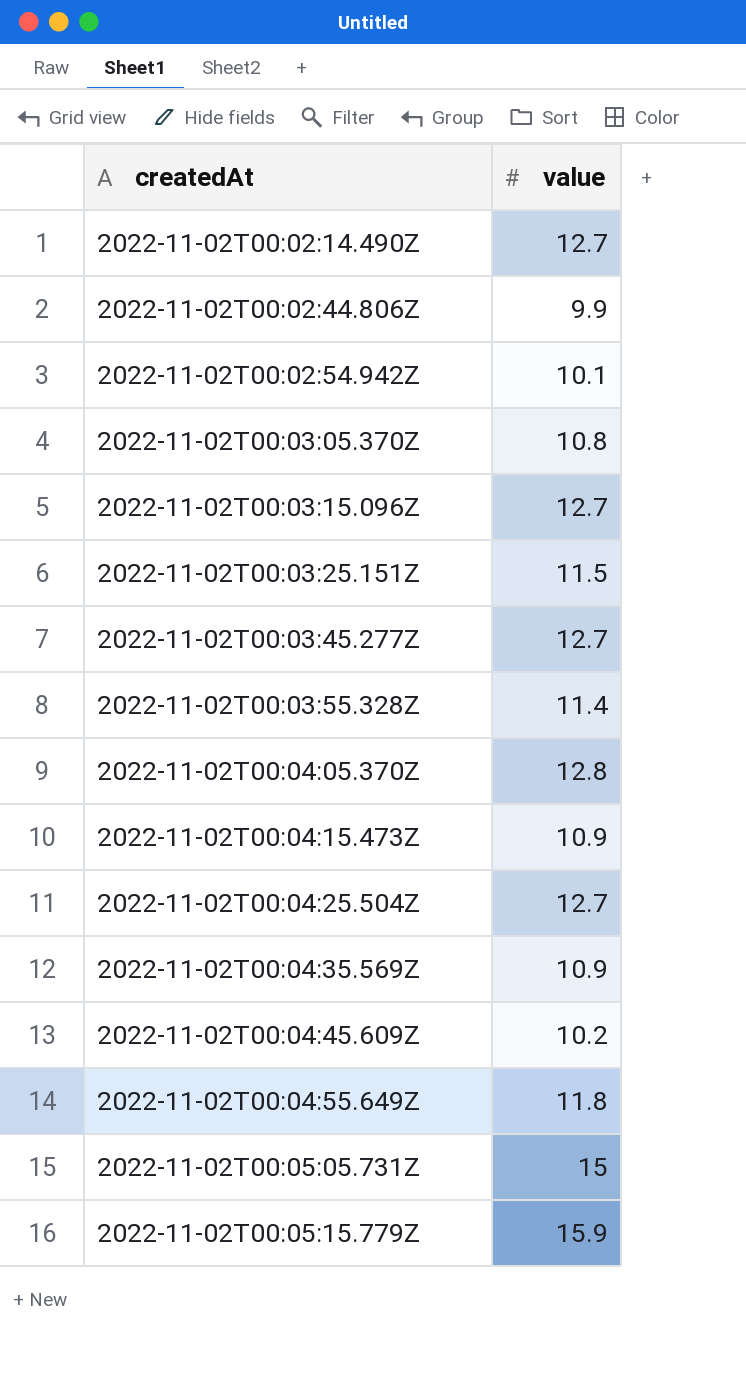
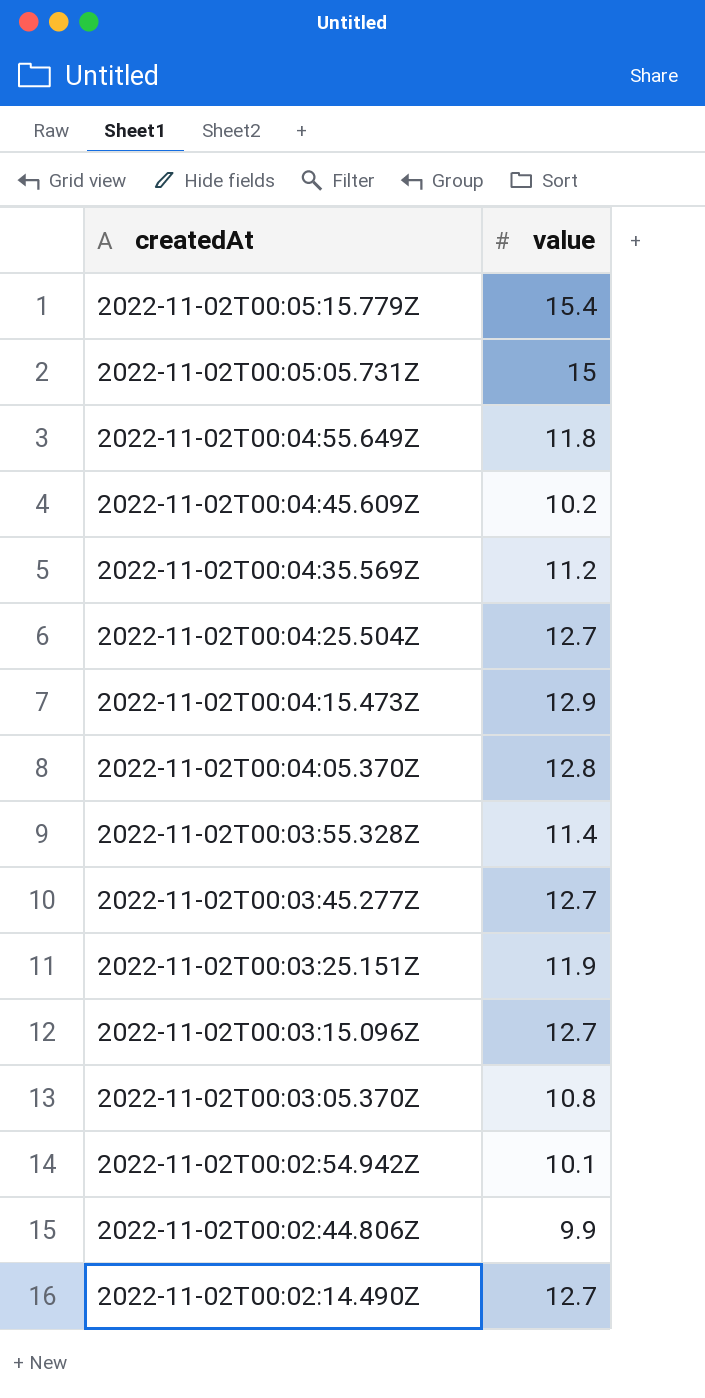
row order: createdAt ascending -> createdAt descending
2022-11-02T00:05:15.779Z | value: 15.9 -> 15.4
2022-11-02T00:04:35.569Z | value: 10.9 -> 11.2
2022-11-02T00:04:15.473Z | value: 10.9 -> 12.9
2022-11-02T00:03:25.151Z | value: 11.5 -> 11.9

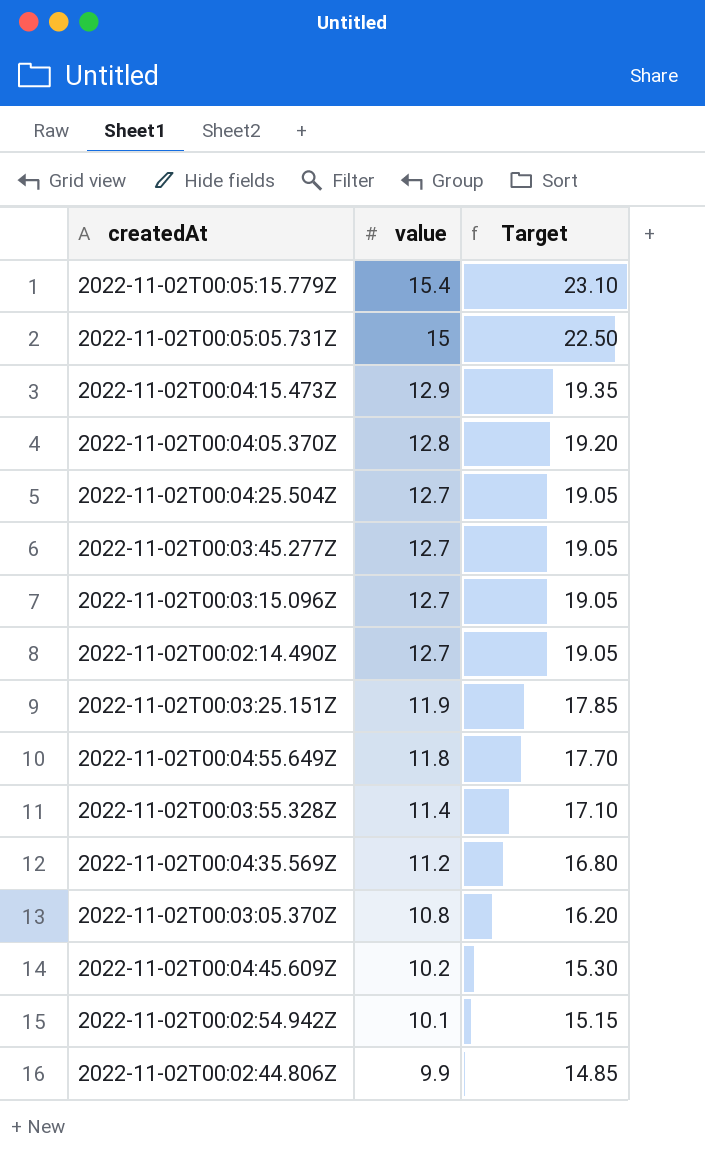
row order: createdAt descending -> value descending
column Target | formula: none -> [value] * 1.5

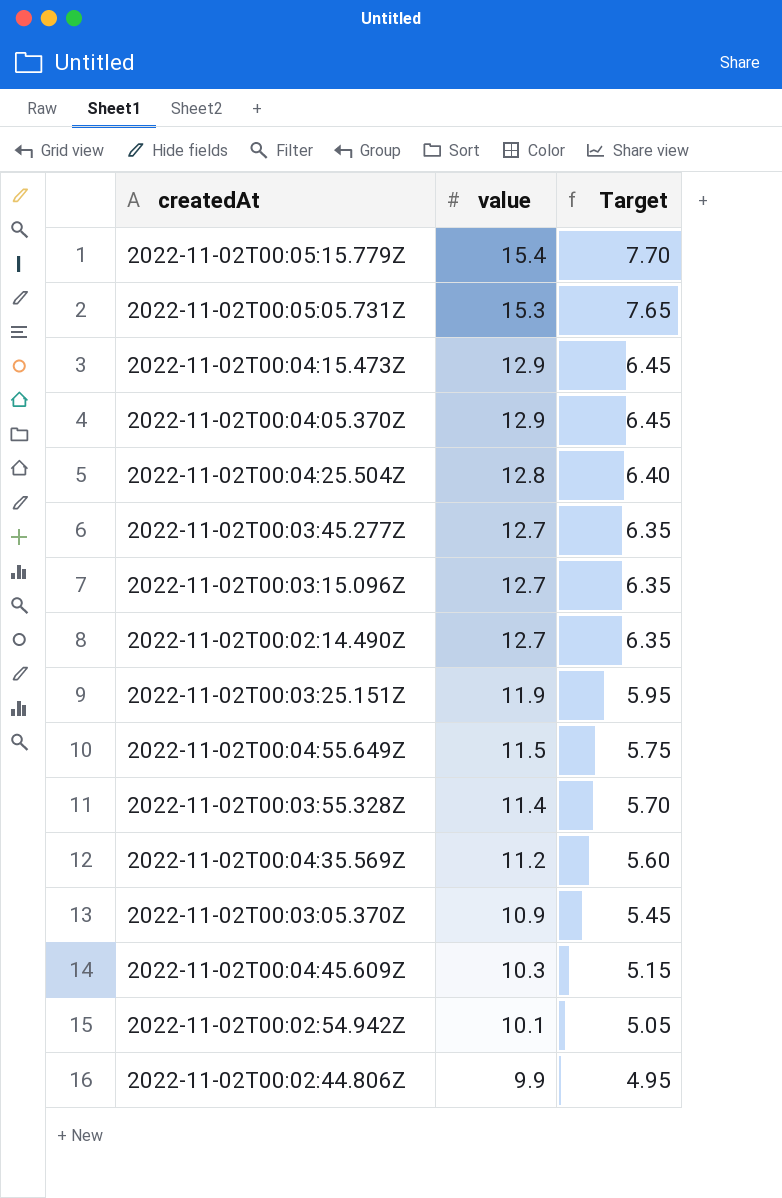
column Target | formula: [value] * 1.5 -> [value] * 0.5
2022-11-02T00:05:05.731Z | value: 15 -> 15.3
2022-11-02T00:04:05.370Z | value: 12.8 -> 12.9
2022-11-02T00:04:25.504Z | value: 12.7 -> 12.8
2022-11-02T00:04:55.649Z | value: 11.8 -> 11.5
2022-11-02T00:03:05.370Z | value: 10.8 -> 10.9
2022-11-02T00:04:45.609Z | value: 10.2 -> 10.3

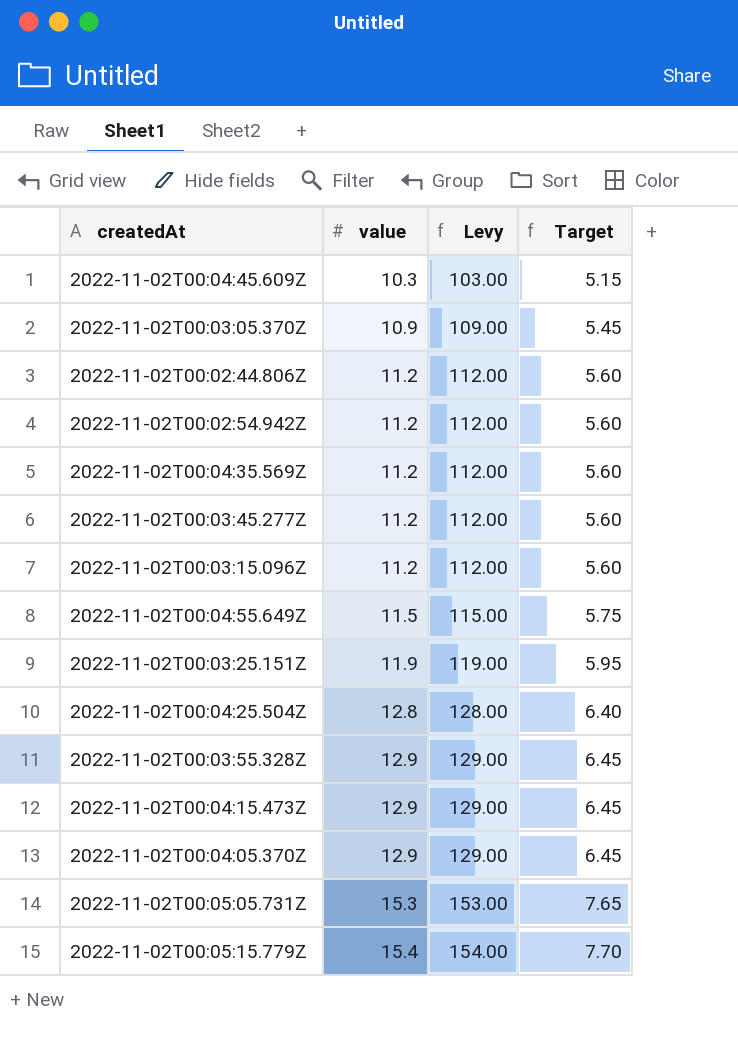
row order: value descending -> value ascending
column Levy | formula: none -> [value] * 10
row 2022-11-02T00:02:14.490Z: 12.7 | 6.35 -> none
2022-11-02T00:02:44.806Z | value: 9.9 -> 11.2
2022-11-02T00:02:44.806Z | Target: 4.95 -> 5.60
2022-11-02T00:02:54.942Z | value: 10.1 -> 11.2
2022-11-02T00:02:54.942Z | Target: 5.05 -> 5.60
2022-11-02T00:03:45.277Z | value: 12.7 -> 11.2
2022-11-02T00:03:45.277Z | Target: 6.35 -> 5.60
2022-11-02T00:03:15.096Z | value: 12.7 -> 11.2
2022-11-02T00:03:15.096Z | Target: 6.35 -> 5.60
2022-11-02T00:03:55.328Z | value: 11.4 -> 12.9
2022-11-02T00:03:55.328Z | Target: 5.70 -> 6.45

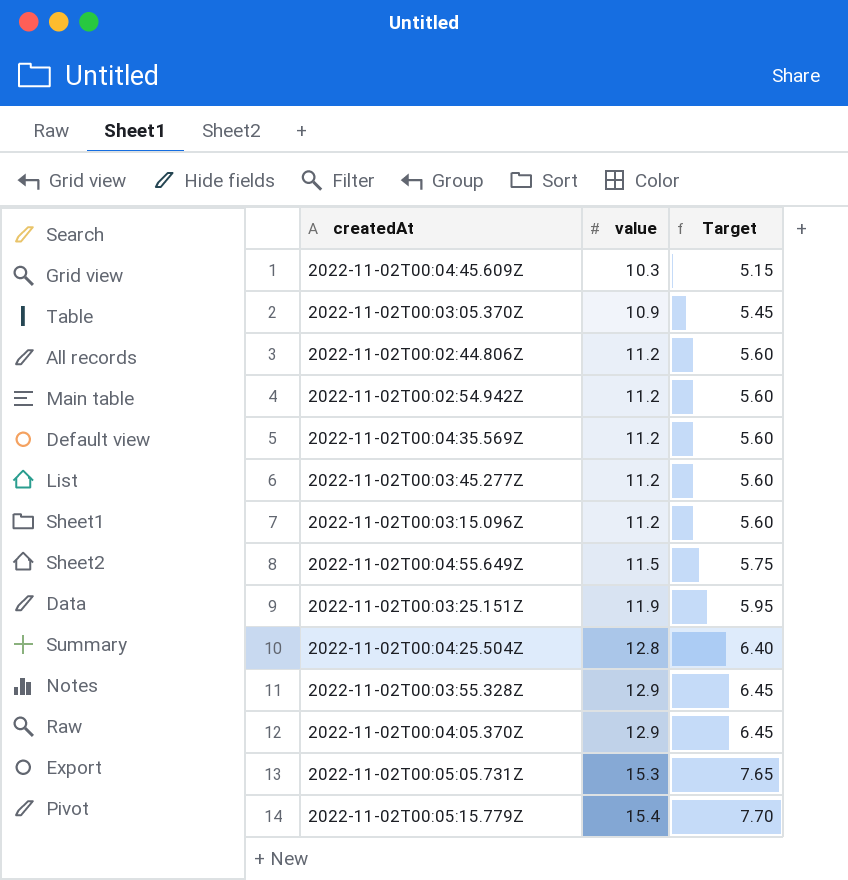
column Levy | formula: [value] * 10 -> none
row 2022-11-02T00:04:15.473Z: 12.9 | 129.00 | 6.45 -> none

